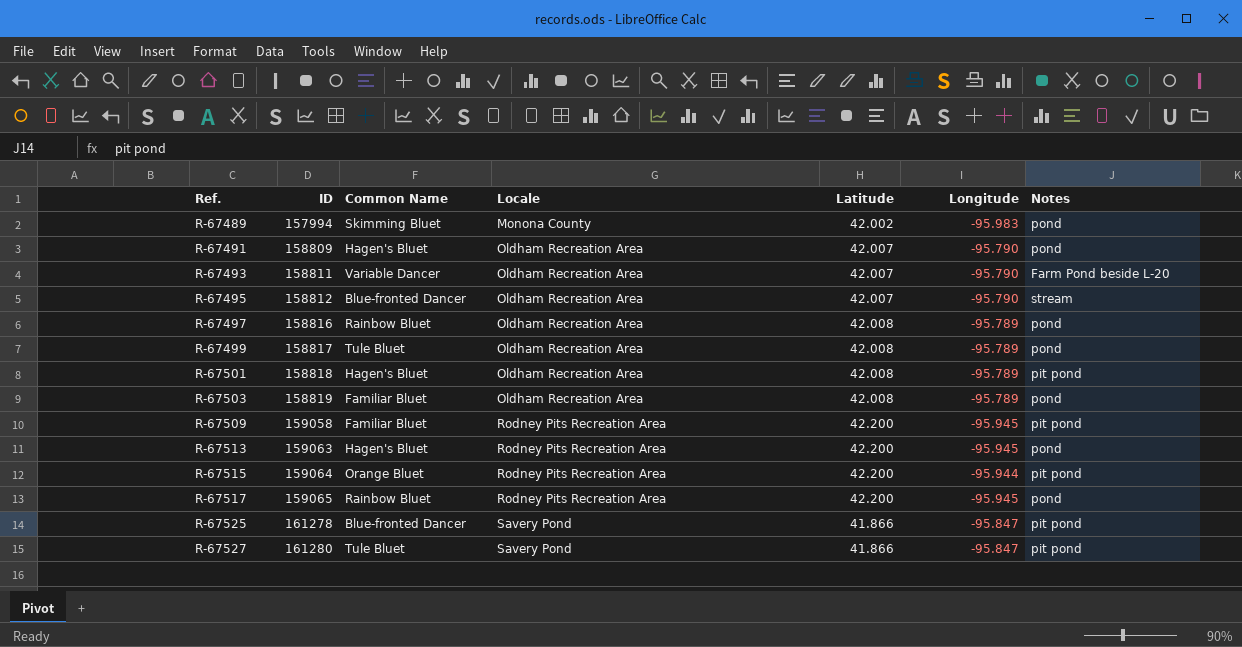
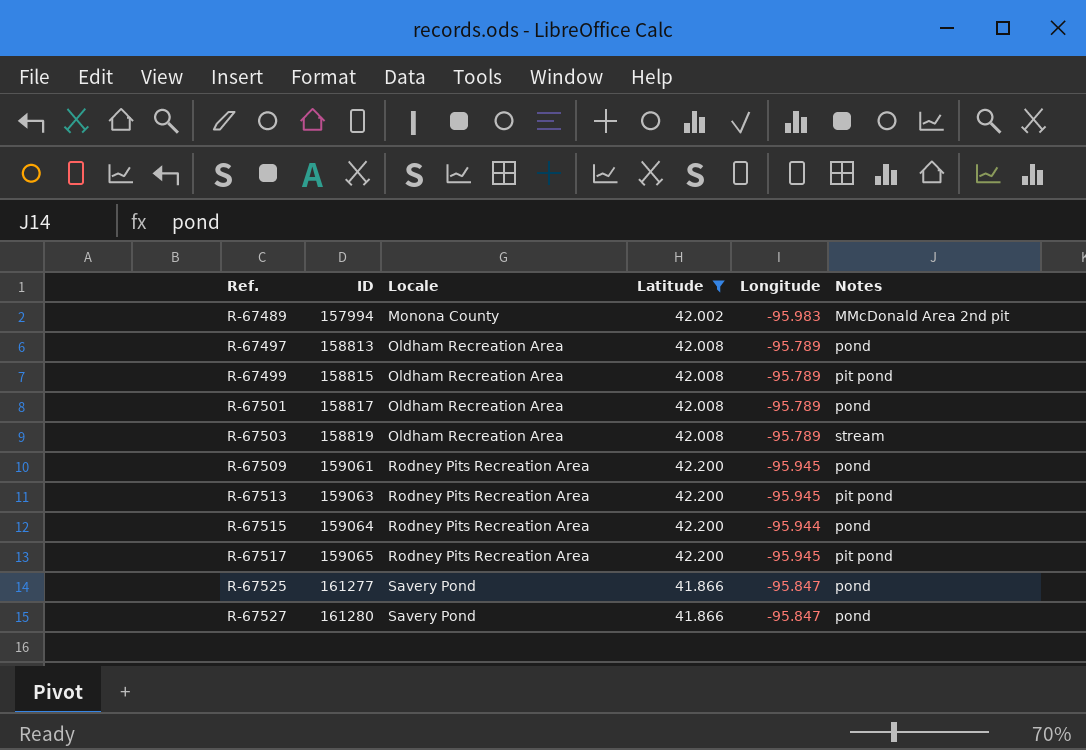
filter: none -> Latitude != 42.007
column Common Name | position: 3 -> none
R-67489 | Notes: pond -> MMcDonald Area 2nd pit
R-67497 | ID: 158816 -> 158813
R-67499 | ID: 158817 -> 158815
R-67499 | Notes: pond -> pit pond
R-67501 | ID: 158818 -> 158817
R-67501 | Notes: pit pond -> pond
R-67503 | Notes: pond -> stream
R-67509 | ID: 159058 -> 159061
R-67509 | Notes: pit pond -> pond
R-67513 | Notes: pond -> pit pond
R-67515 | Notes: pit pond -> pond
R-67517 | Notes: pond -> pit pond
R-67525 | ID: 161278 -> 161277
R-67525 | Notes: pit pond -> pond
R-67527 | Notes: pit pond -> pond

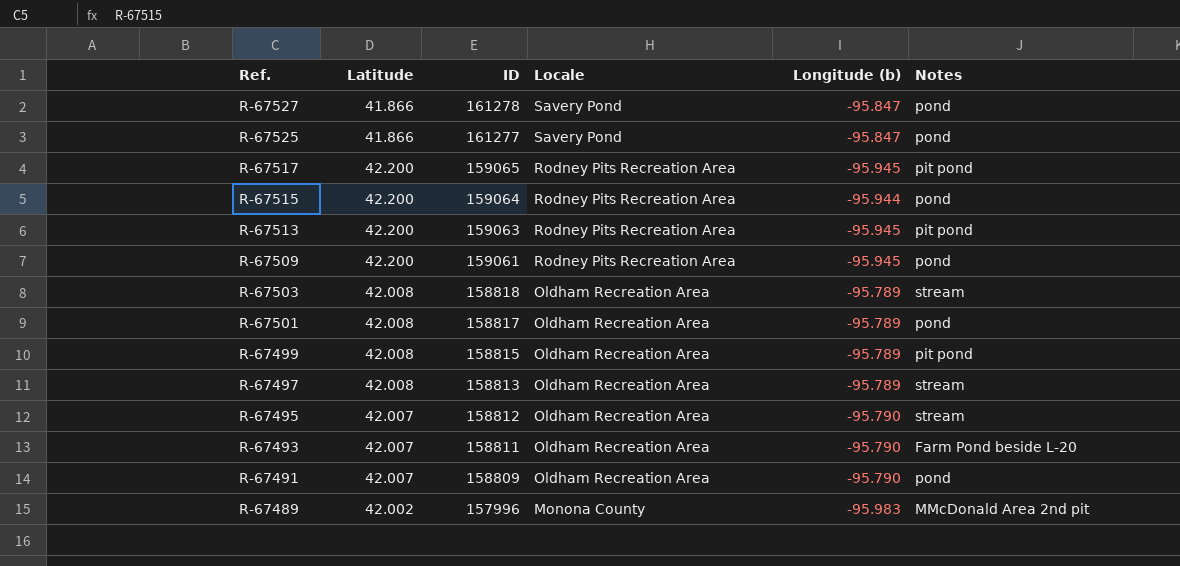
filter: Latitude != 42.007 -> none
row order: Ref. ascending -> Ref. descending
column Latitude | position: 4 -> 2
column name: Longitude -> Longitude (b)
R-67527 | ID: 161280 -> 161278
R-67503 | ID: 158819 -> 158818
R-67497 | Notes: pond -> stream
R-67489 | ID: 157994 -> 157996

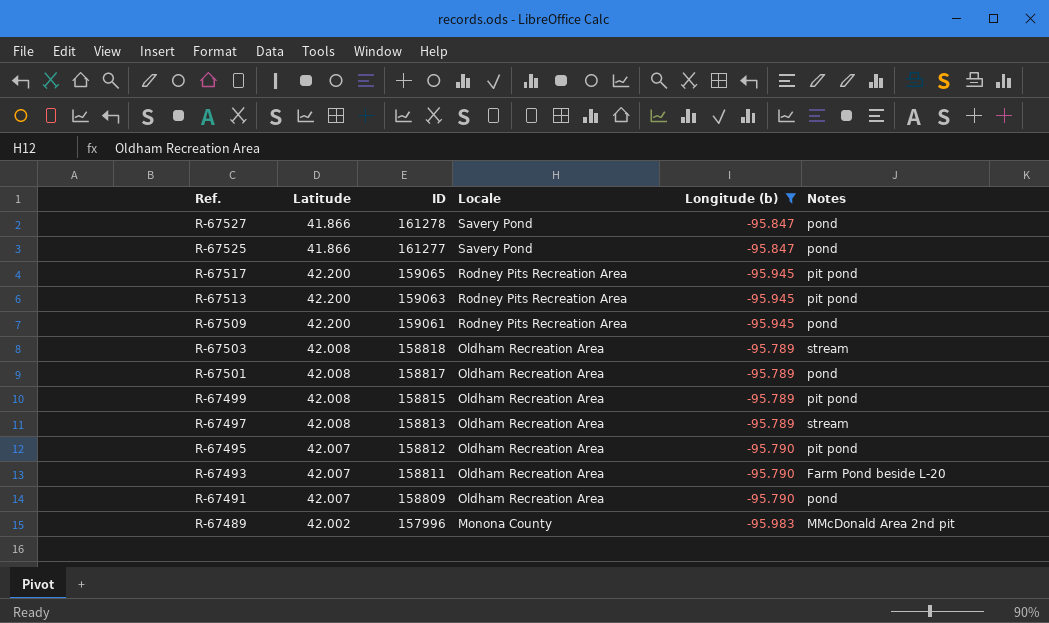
filter: none -> Longitude (b) != -95.944
R-67495 | Notes: stream -> pit pond

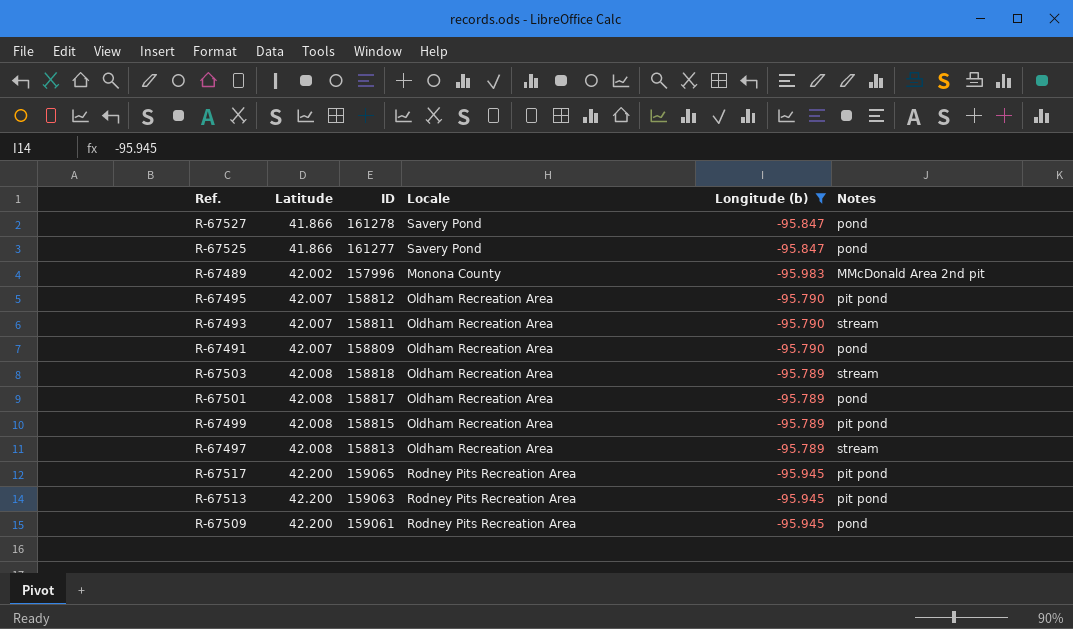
row order: Ref. descending -> Latitude ascending
R-67493 | Notes: Farm Pond beside L-20 -> stream

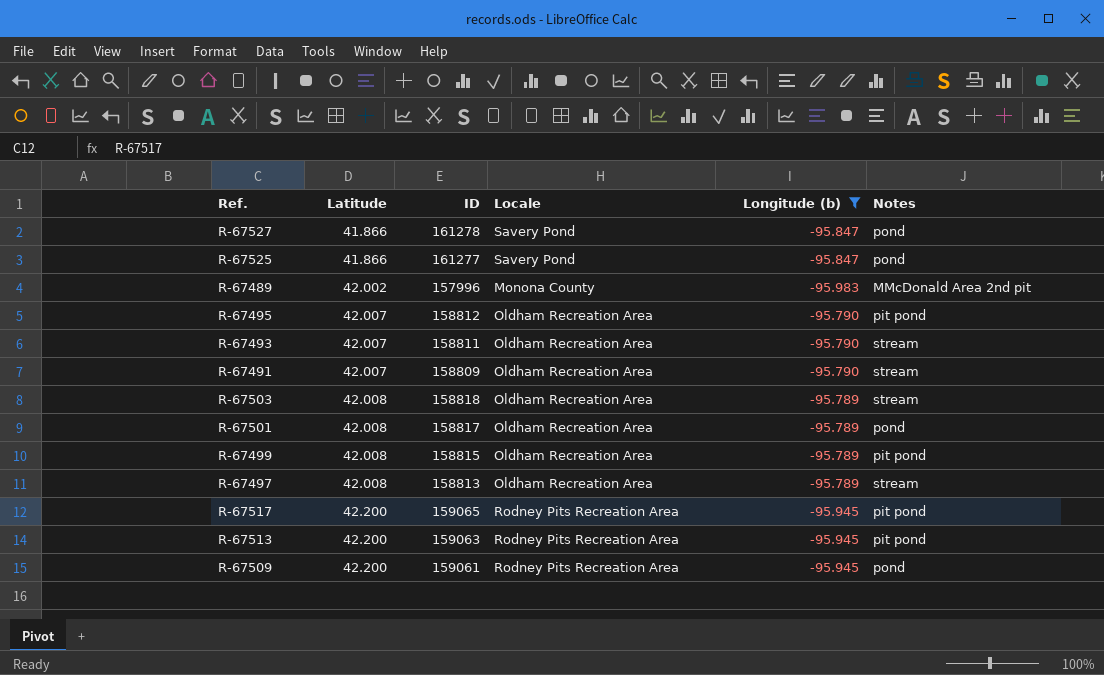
R-67491 | Notes: pond -> stream

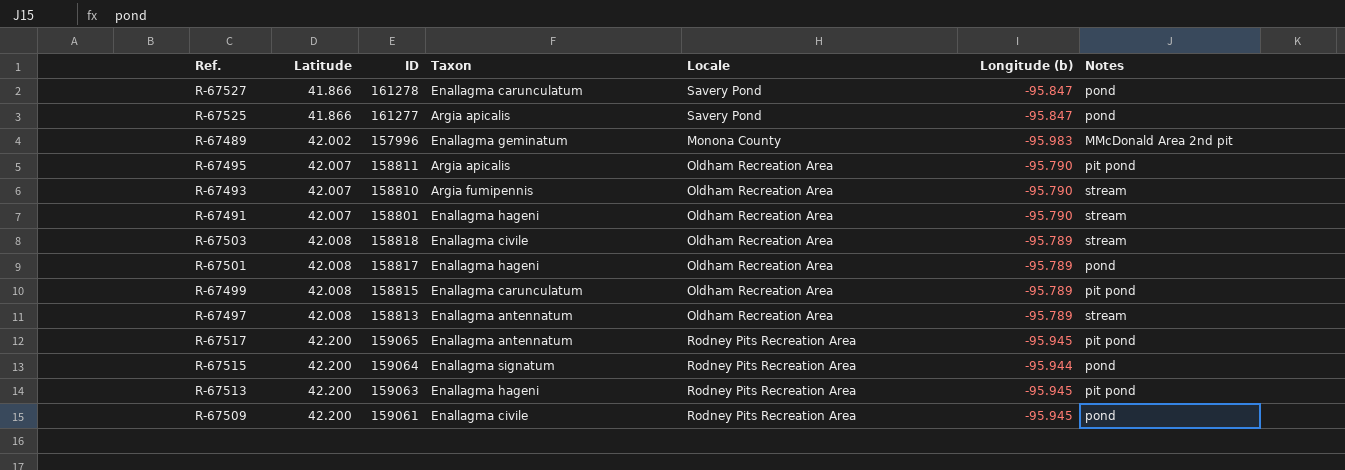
filter: Longitude (b) != -95.944 -> none
column Taxon | position: none -> 4
R-67495 | ID: 158812 -> 158811
R-67493 | ID: 158811 -> 158810
R-67491 | ID: 158809 -> 158801

